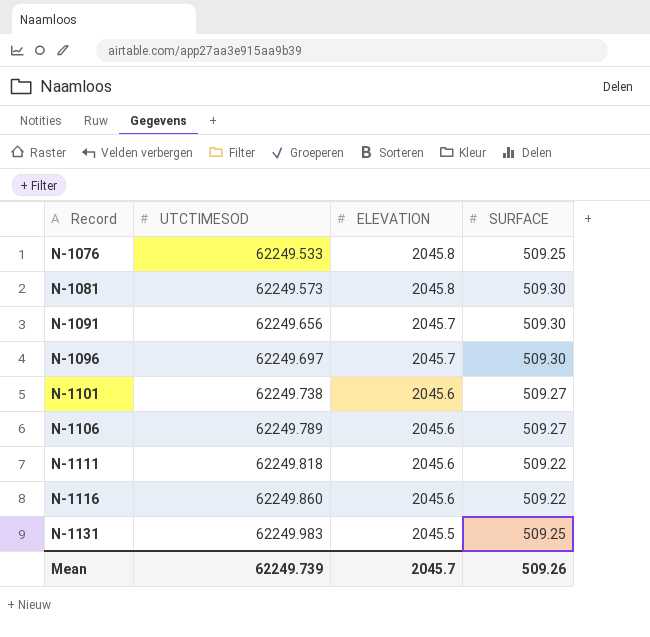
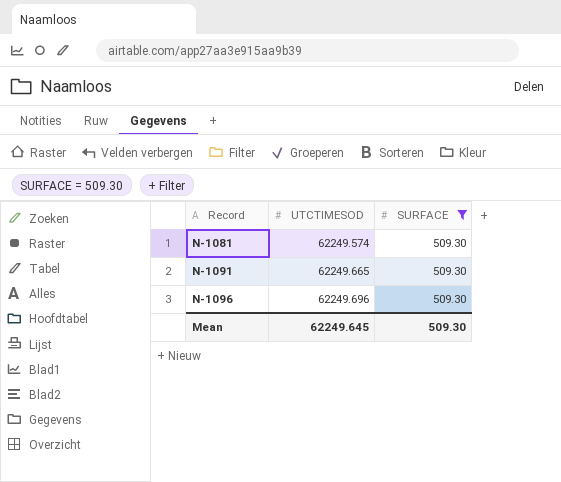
filter: none -> SURFACE = 509.30
column ELEVATION | position: 3 -> none
N-1081 | UTCTIMESOD: 62249.573 -> 62249.574
N-1091 | UTCTIMESOD: 62249.656 -> 62249.665
N-1096 | UTCTIMESOD: 62249.697 -> 62249.696
Mean | UTCTIMESOD: 62249.739 -> 62249.645
Mean | SURFACE: 509.26 -> 509.30

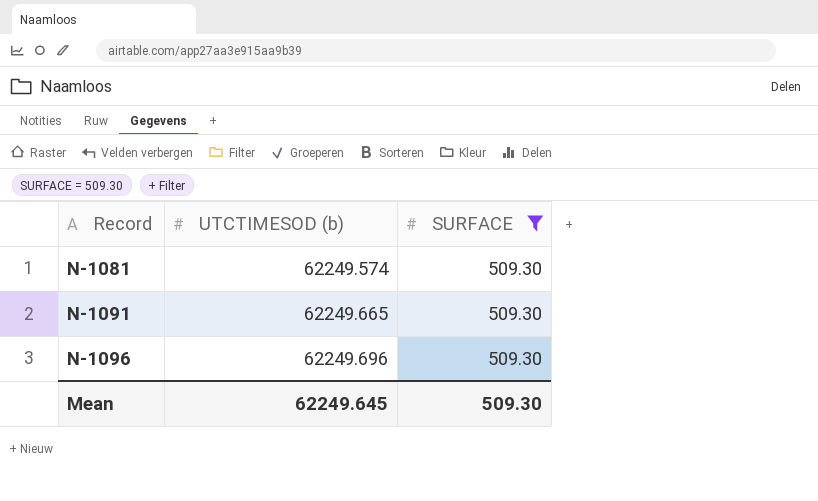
column name: UTCTIMESOD -> UTCTIMESOD (b)

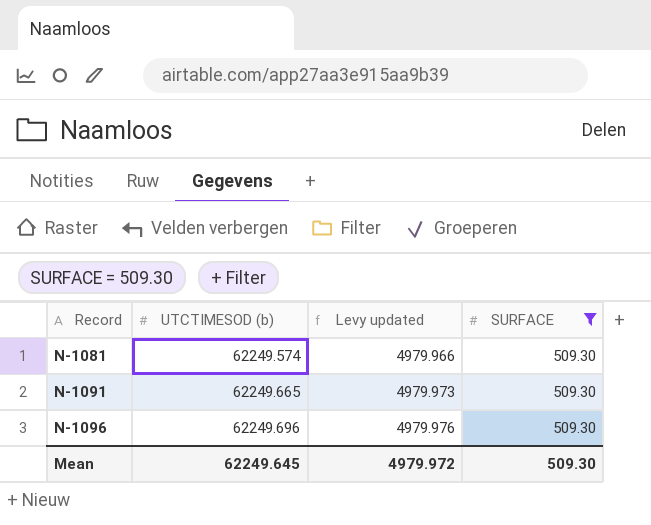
column Levy updated | formula: none -> [UTCTIMESOD (b)] * 0.08

